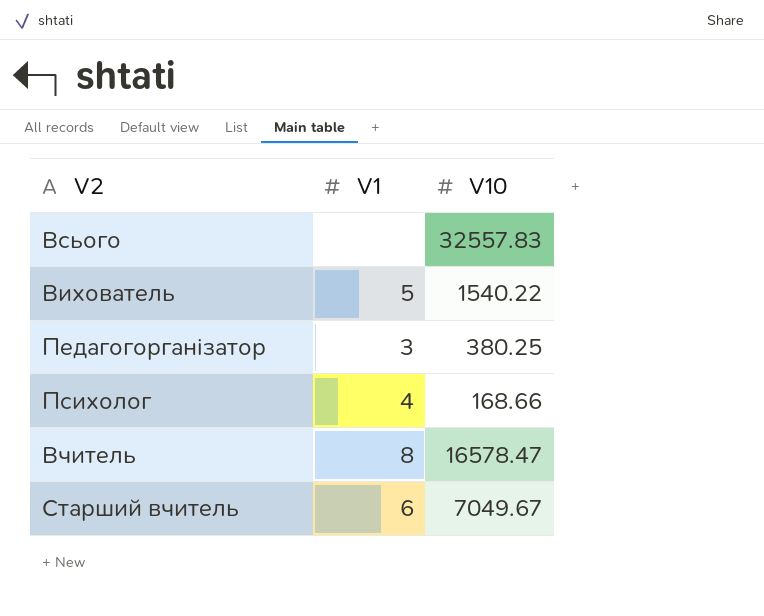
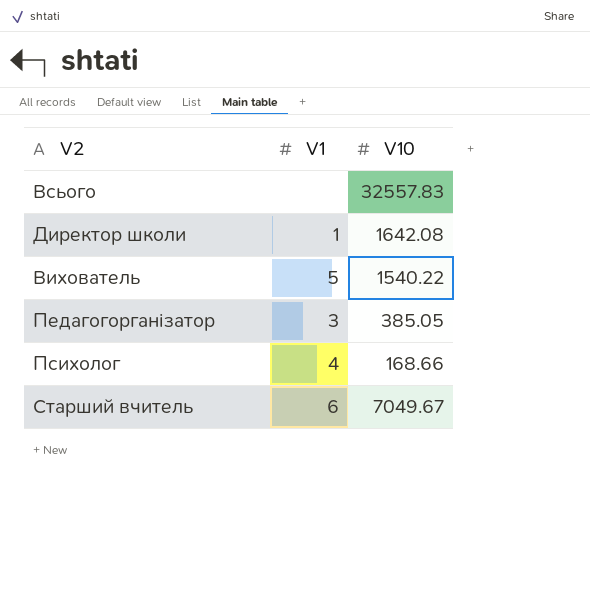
row Вчитель: 8 | 16578.47 -> none
row Директор школи: none -> 1 | 1642.08
Педагогорганізатор | V10: 380.25 -> 385.05

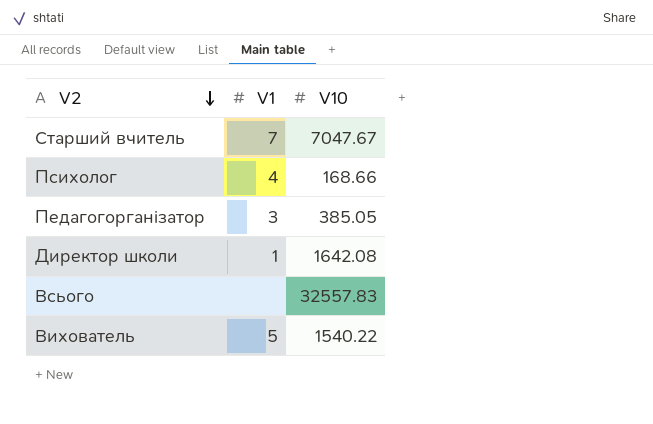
row order: none -> V2 descending
Старший вчитель | V1: 6 -> 7
Старший вчитель | V10: 7049.67 -> 7047.67

